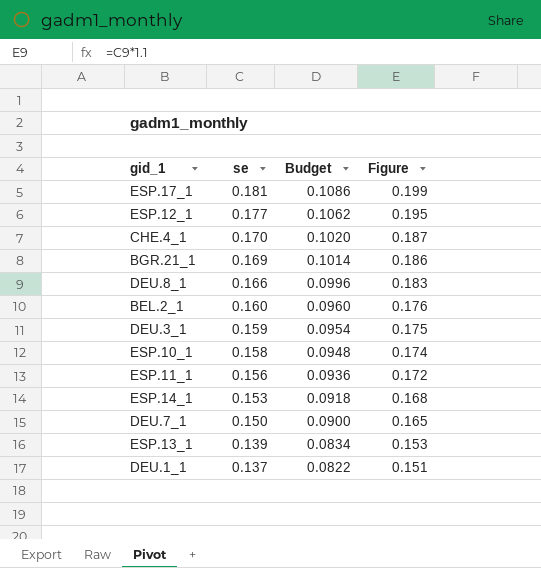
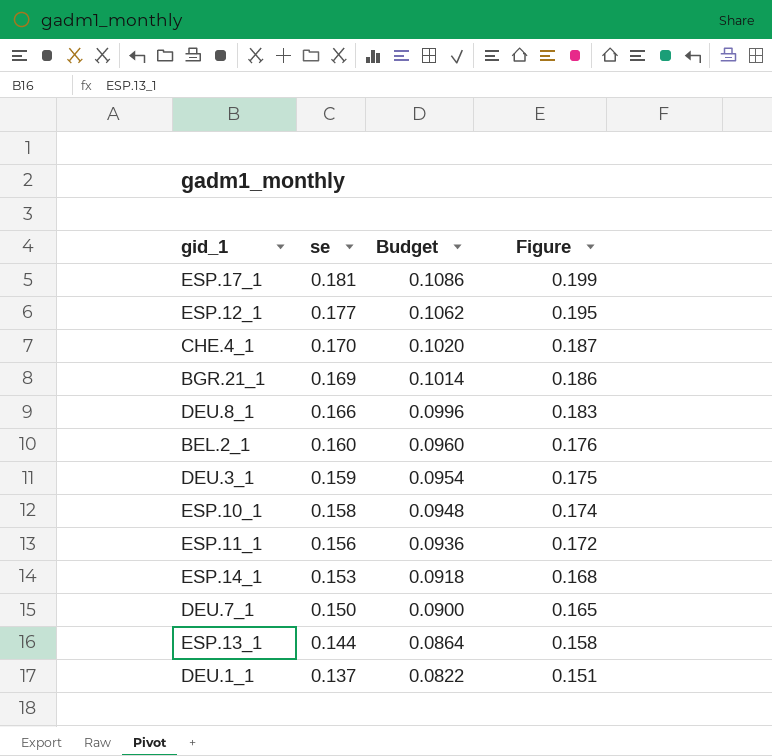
ESP.13_1 | se: 0.139 -> 0.144
ESP.13_1 | Budget: 0.0834 -> 0.0864
ESP.13_1 | Figure: 0.153 -> 0.158

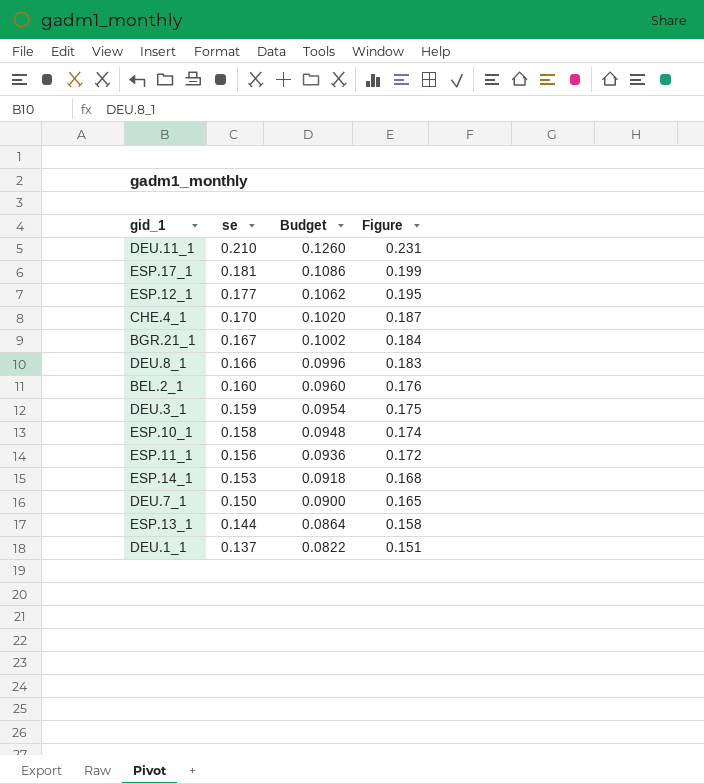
row DEU.11_1: none -> 0.210 | 0.1260 | 0.231
BGR.21_1 | se: 0.169 -> 0.167
BGR.21_1 | Budget: 0.1014 -> 0.1002
BGR.21_1 | Figure: 0.186 -> 0.184

